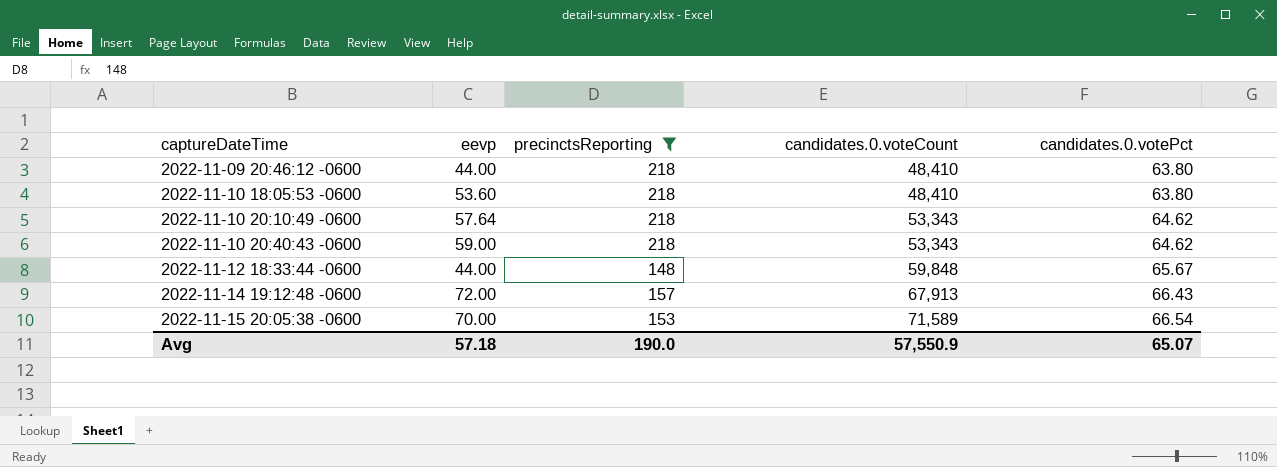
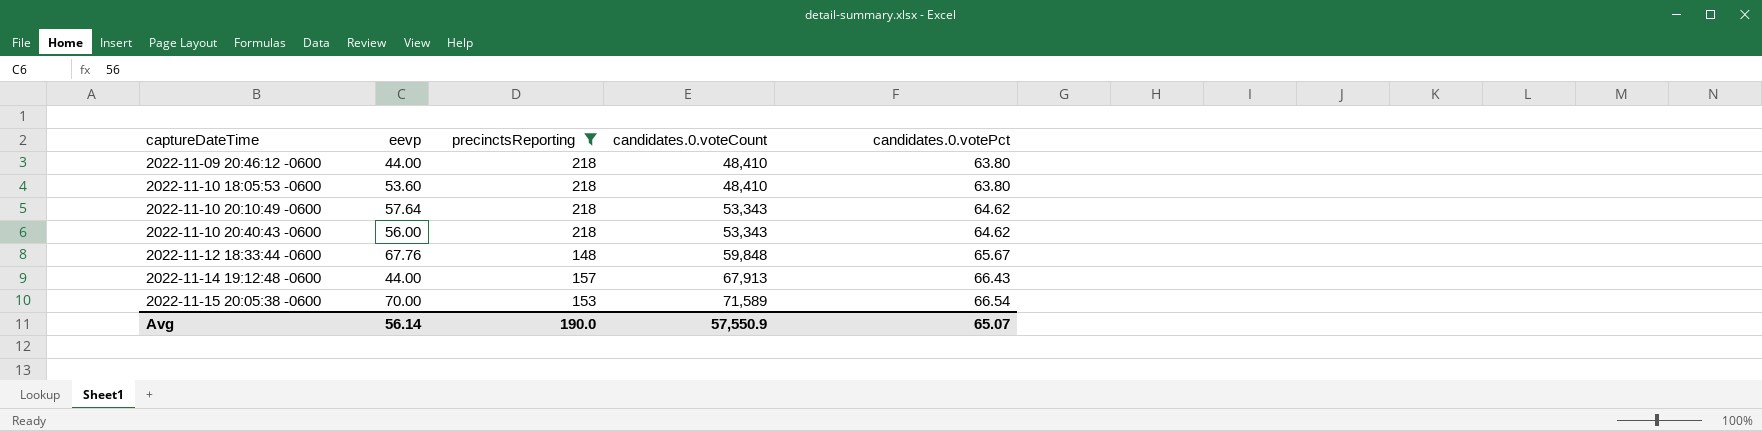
2022-11-10 20:40:43 -0600 | eevp: 59.00 -> 56.00
2022-11-12 18:33:44 -0600 | eevp: 44.00 -> 67.76
2022-11-14 19:12:48 -0600 | eevp: 72.00 -> 44.00
Avg | eevp: 57.18 -> 56.14

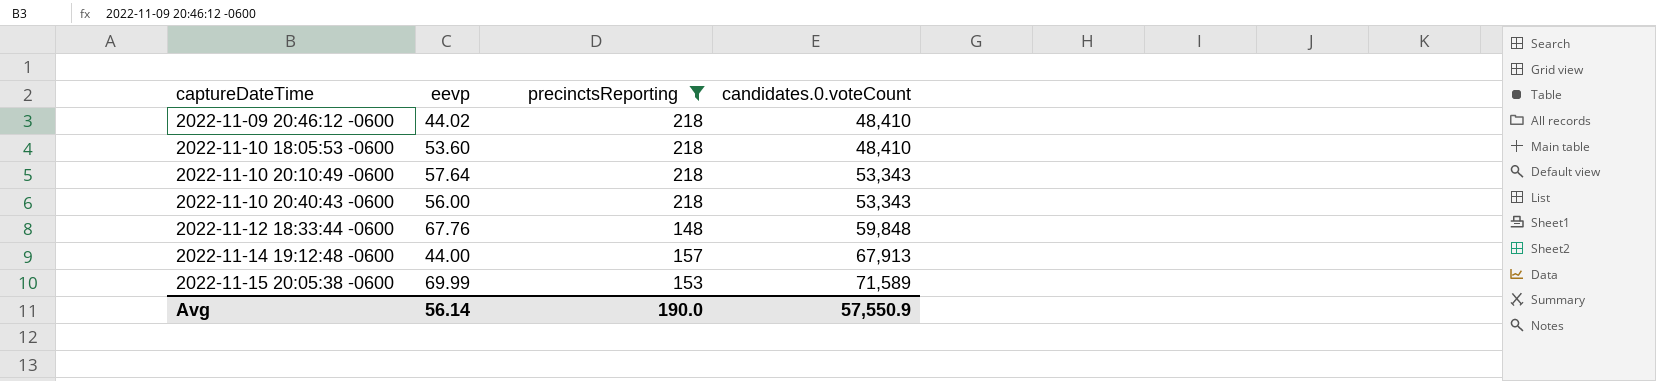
column candidates.0.votePct | position: 5 -> none
2022-11-09 20:46:12 -0600 | eevp: 44.00 -> 44.02
2022-11-15 20:05:38 -0600 | eevp: 70.00 -> 69.99

